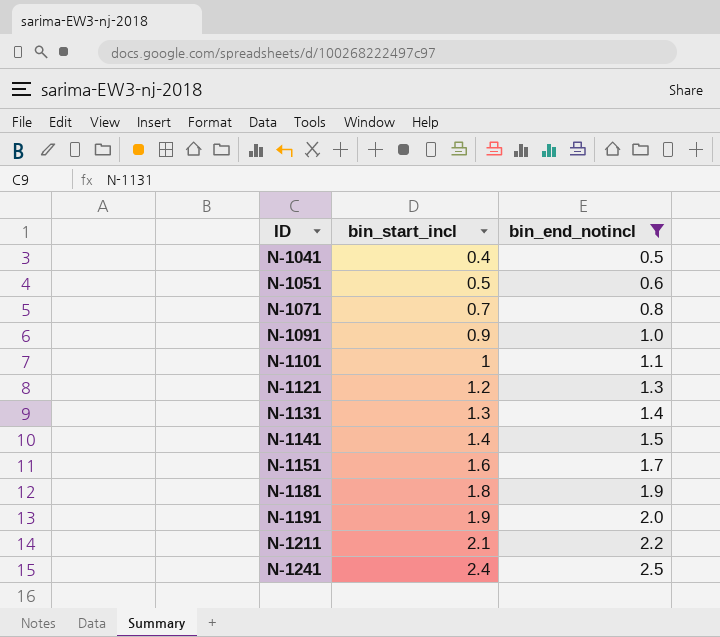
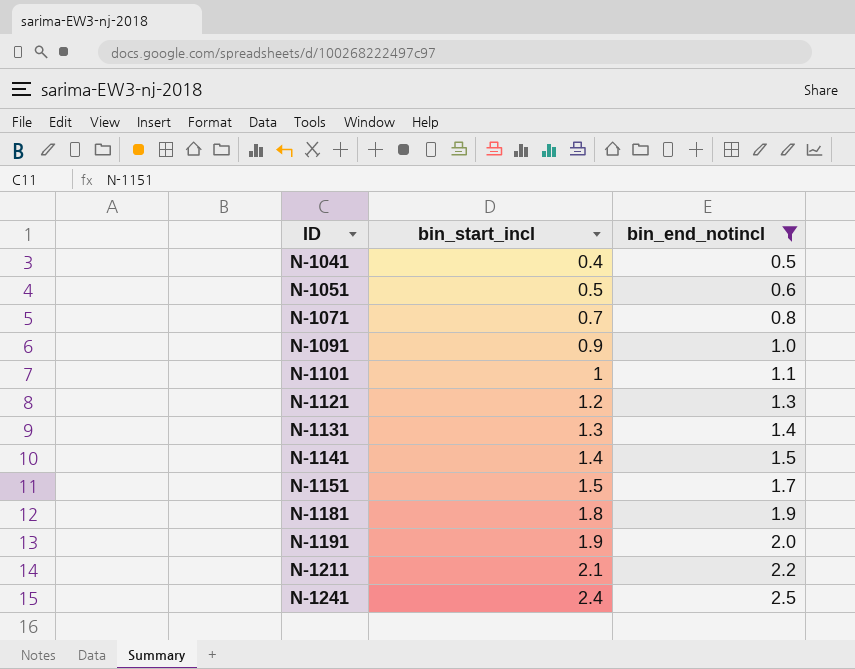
N-1151 | bin_start_incl: 1.6 -> 1.5

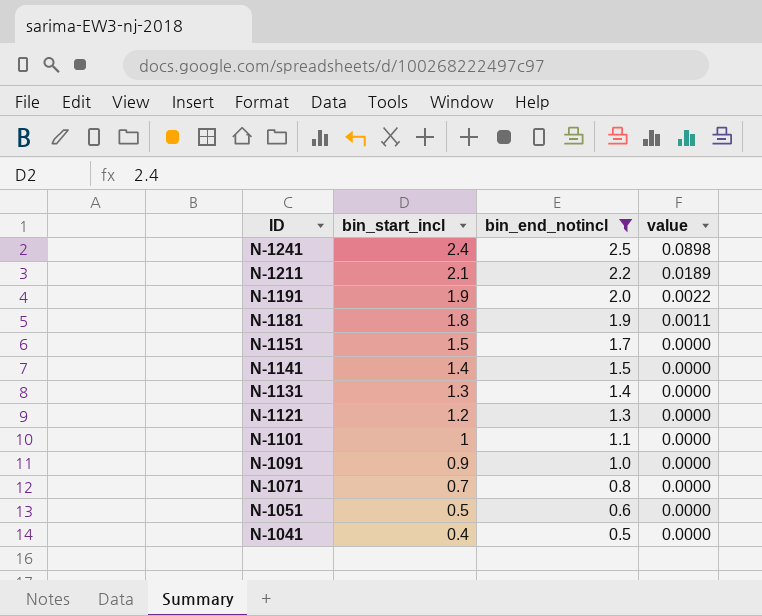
row order: ID ascending -> ID descending
column value | position: none -> 4

